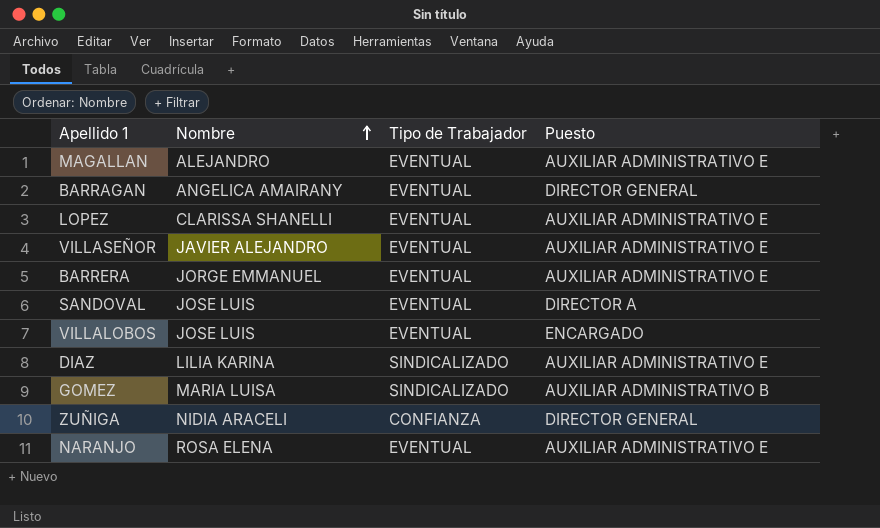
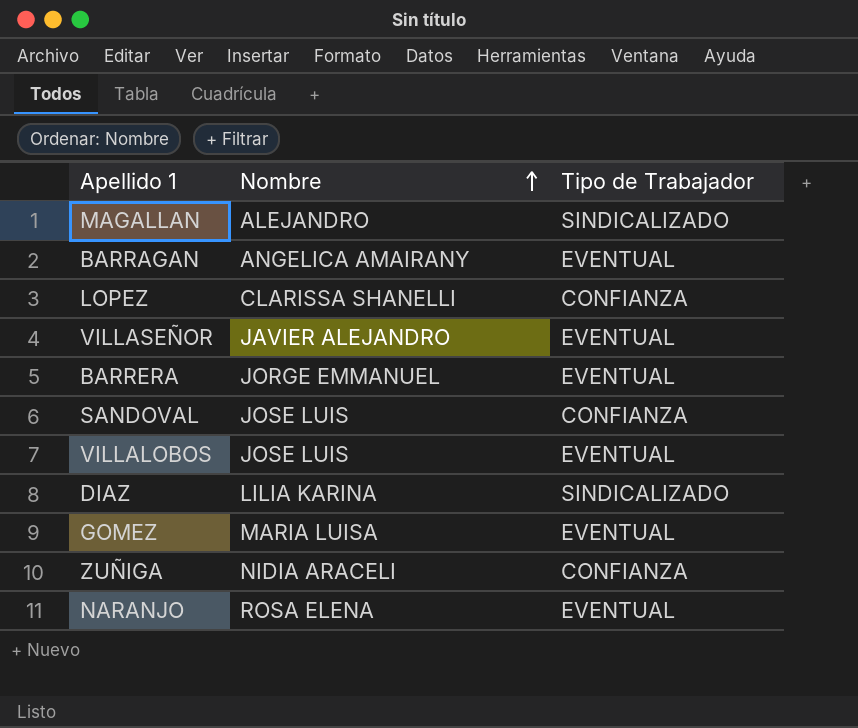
column Puesto | position: 4 -> none
MAGALLAN | Tipo de Trabajador: EVENTUAL -> SINDICALIZADO
LOPEZ | Tipo de Trabajador: EVENTUAL -> CONFIANZA
SANDOVAL | Tipo de Trabajador: EVENTUAL -> CONFIANZA
GOMEZ | Tipo de Trabajador: SINDICALIZADO -> EVENTUAL

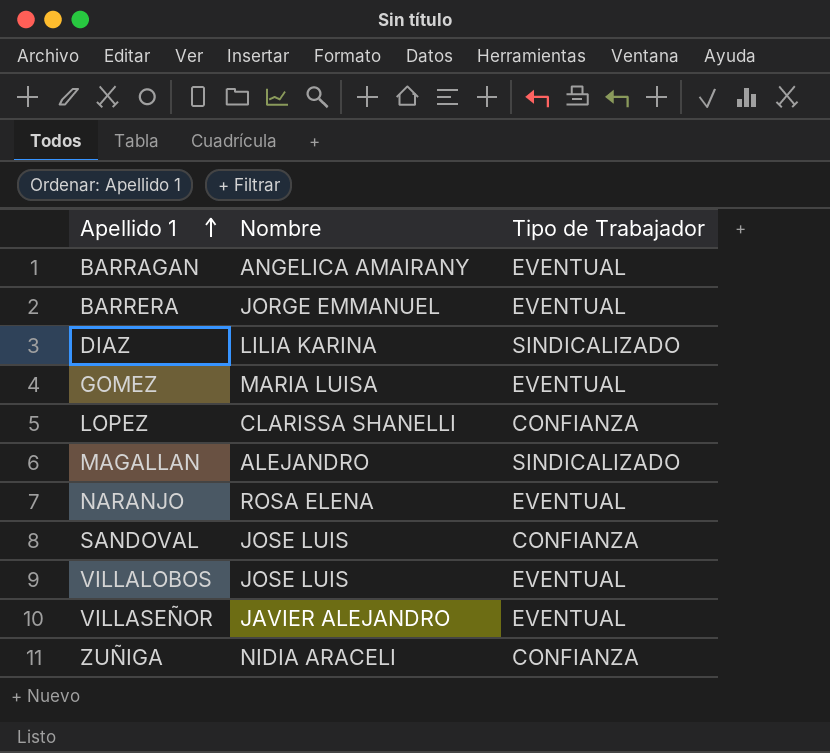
row order: Nombre ascending -> Apellido 1 ascending

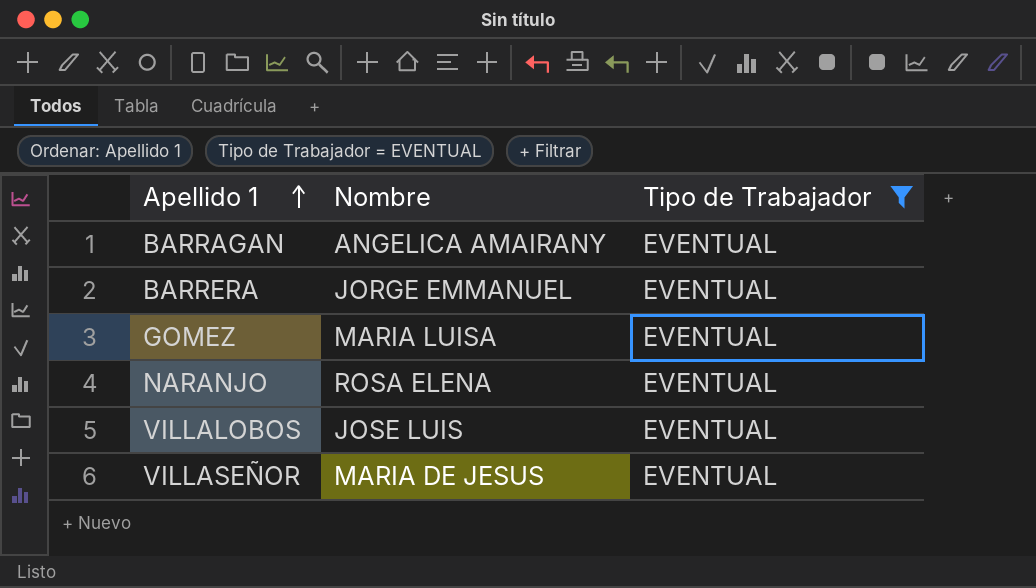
filter: none -> Tipo de Trabajador = EVENTUAL
VILLASEÑOR | Nombre: JAVIER ALEJANDRO -> MARIA DE JESUS

